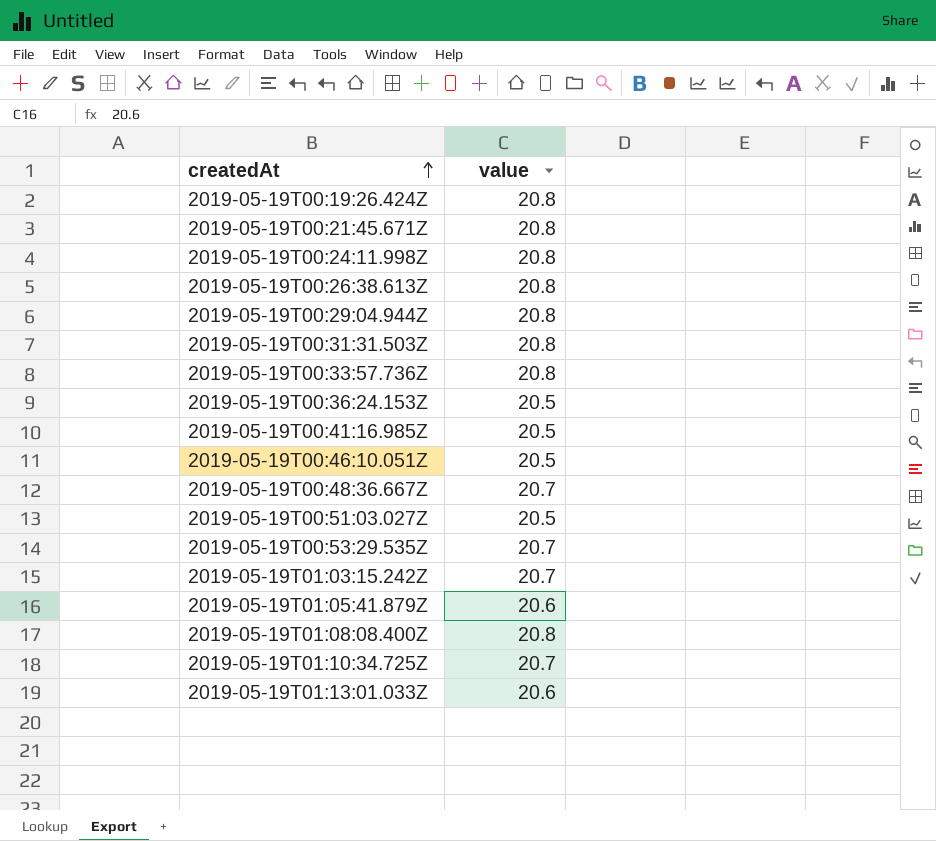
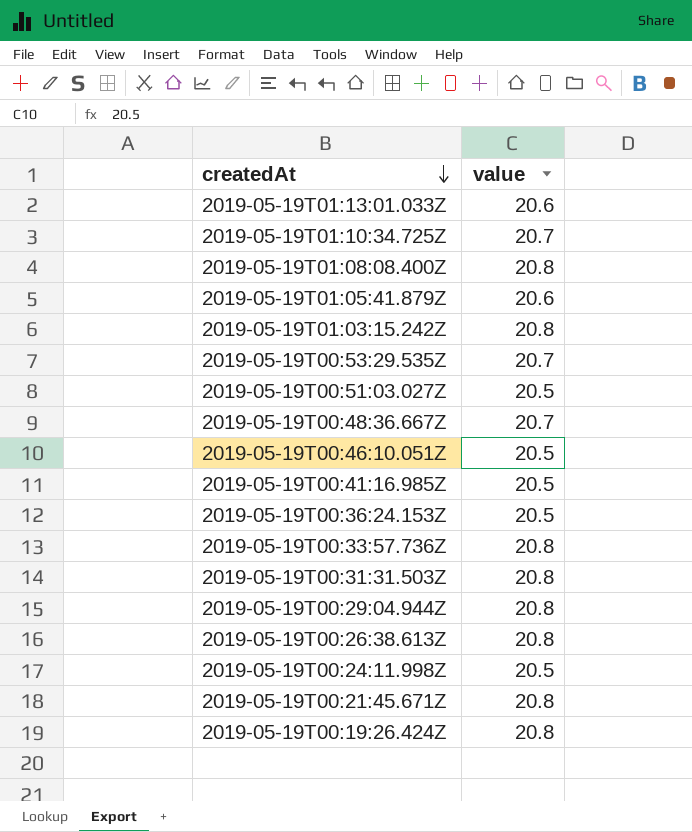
row order: createdAt ascending -> createdAt descending
2019-05-19T01:03:15.242Z | value: 20.7 -> 20.8
2019-05-19T00:24:11.998Z | value: 20.8 -> 20.5

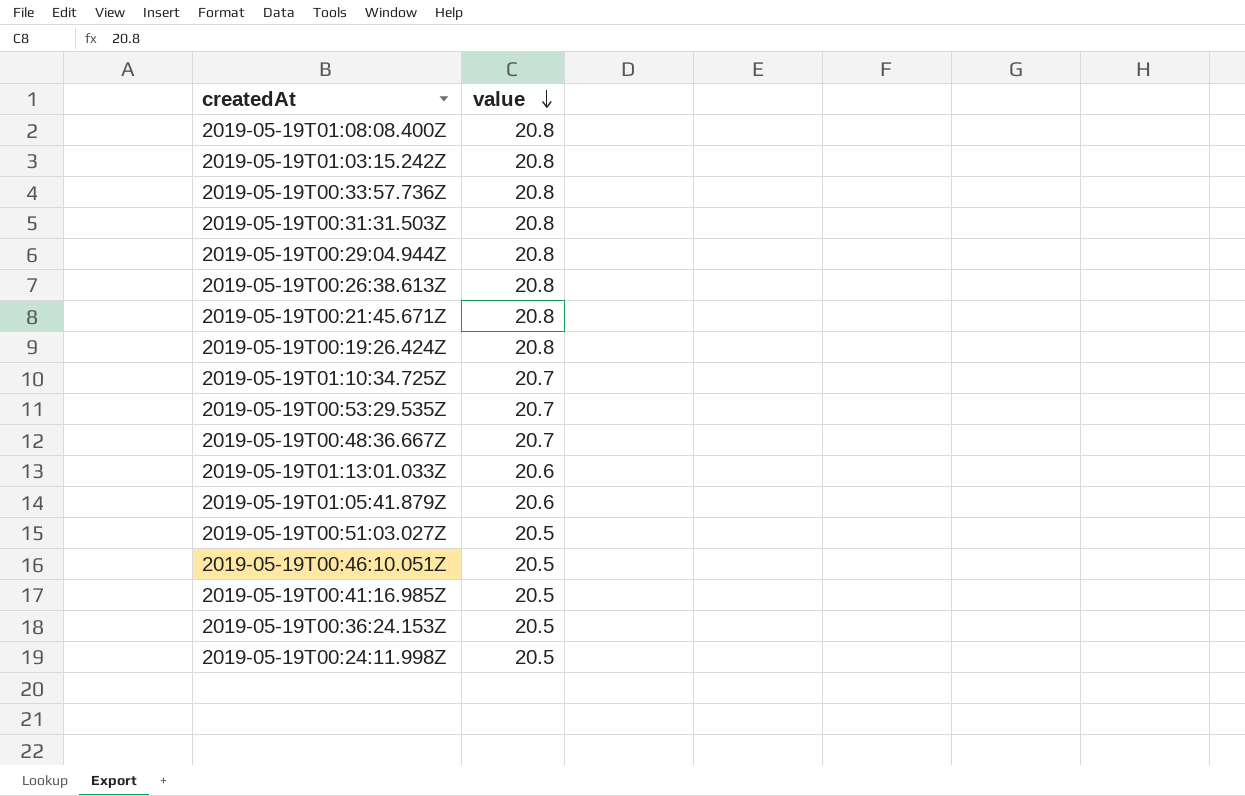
row order: createdAt descending -> value descending

